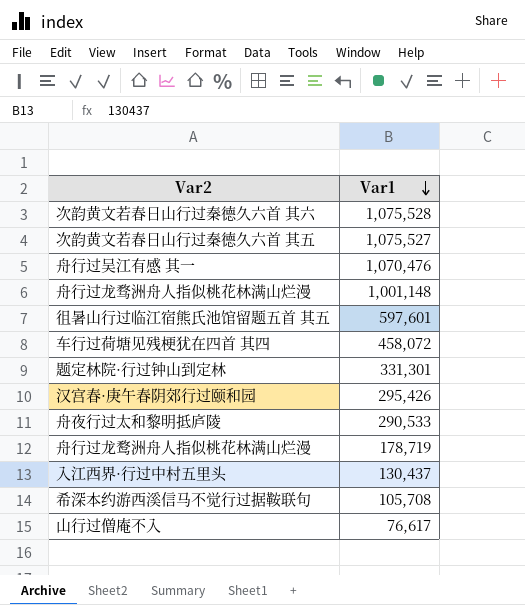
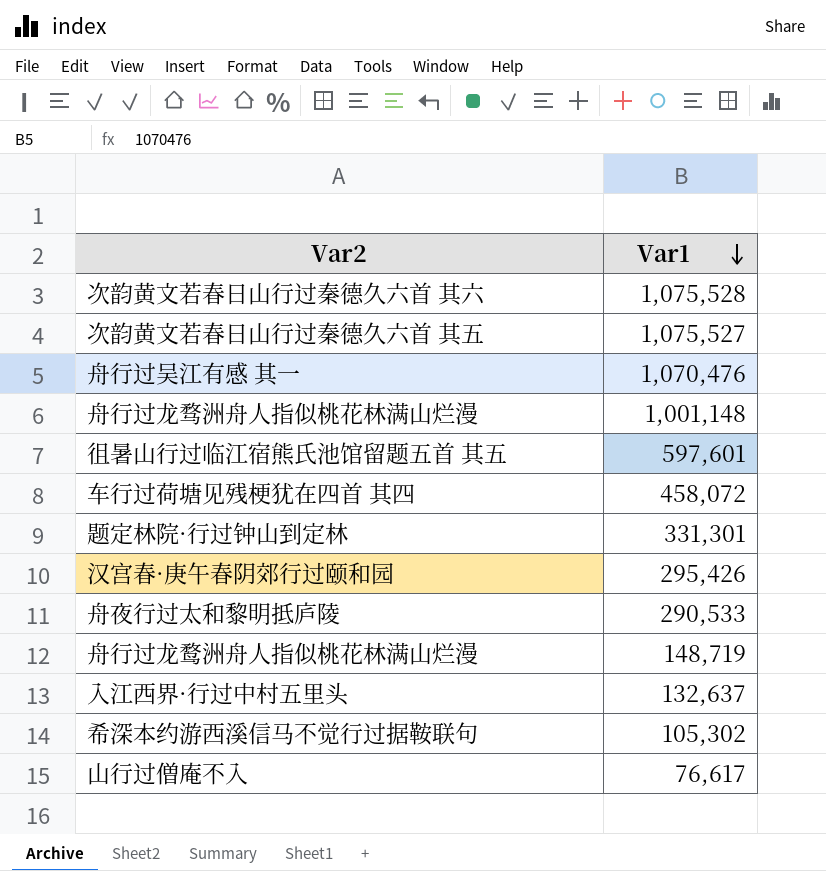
舟行过龙鹜洲舟人指似桃花林满山烂漫 | Var1: 178,719 -> 148,719
入江西界·行过中村五里头 | Var1: 130,437 -> 132,637
希深本约游西溪信马不觉行过据鞍联句 | Var1: 105,708 -> 105,302

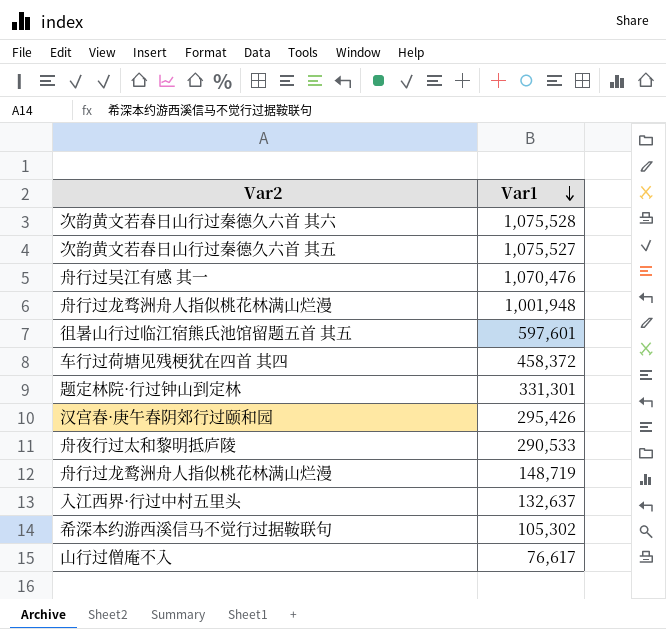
舟行过龙骛洲舟人指似桃花林满山烂漫 | Var1: 1,001,148 -> 1,001,948
车行过荷塘见残梗犹在四首 其四 | Var1: 458,072 -> 458,372

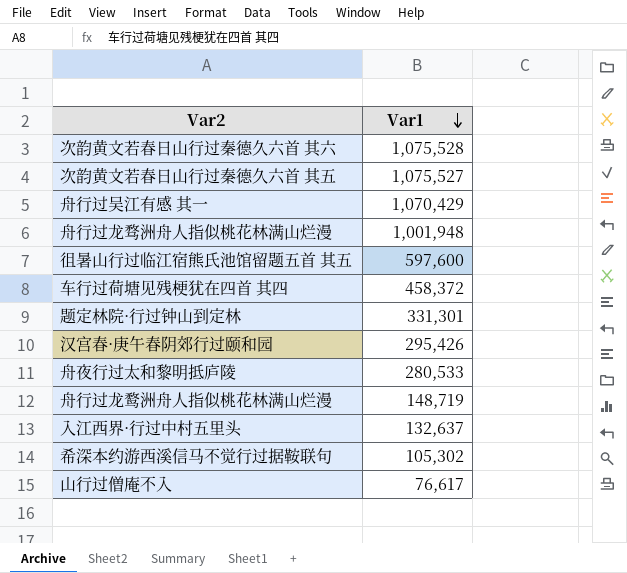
舟行过吴江有感 其一 | Var1: 1,070,476 -> 1,070,429
徂暑山行过临江宿熊氏池馆留题五首 其五 | Var1: 597,601 -> 597,600
舟夜行过太和黎明抵庐陵 | Var1: 290,533 -> 280,533

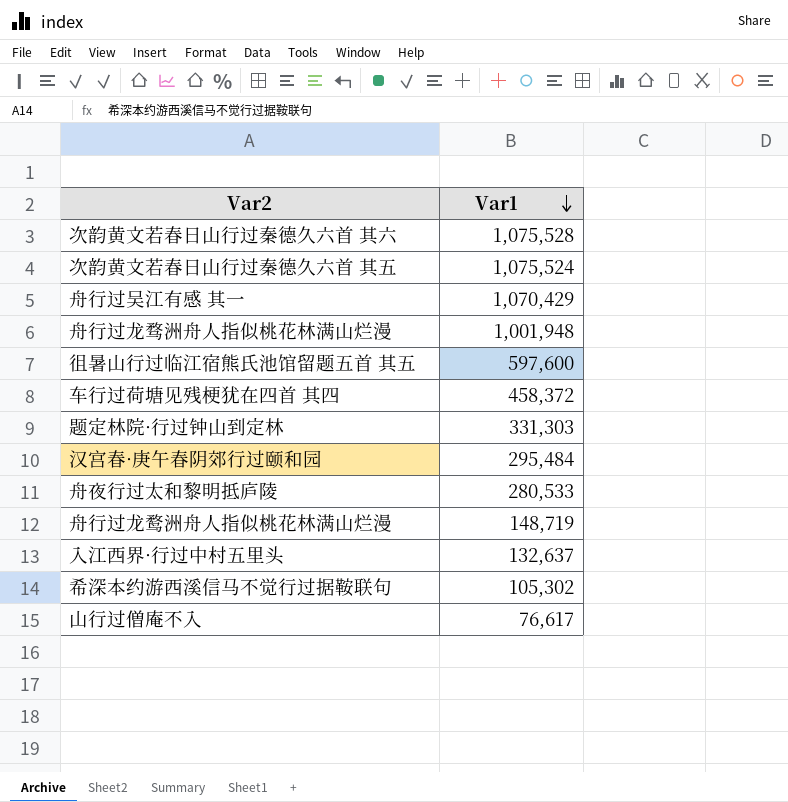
次韵黄文若春日山行过秦德久六首 其五 | Var1: 1,075,527 -> 1,075,524
题定林院·行过钟山到定林 | Var1: 331,301 -> 331,303
汉宫春·庚午春阴郊行过颐和园 | Var1: 295,426 -> 295,484

